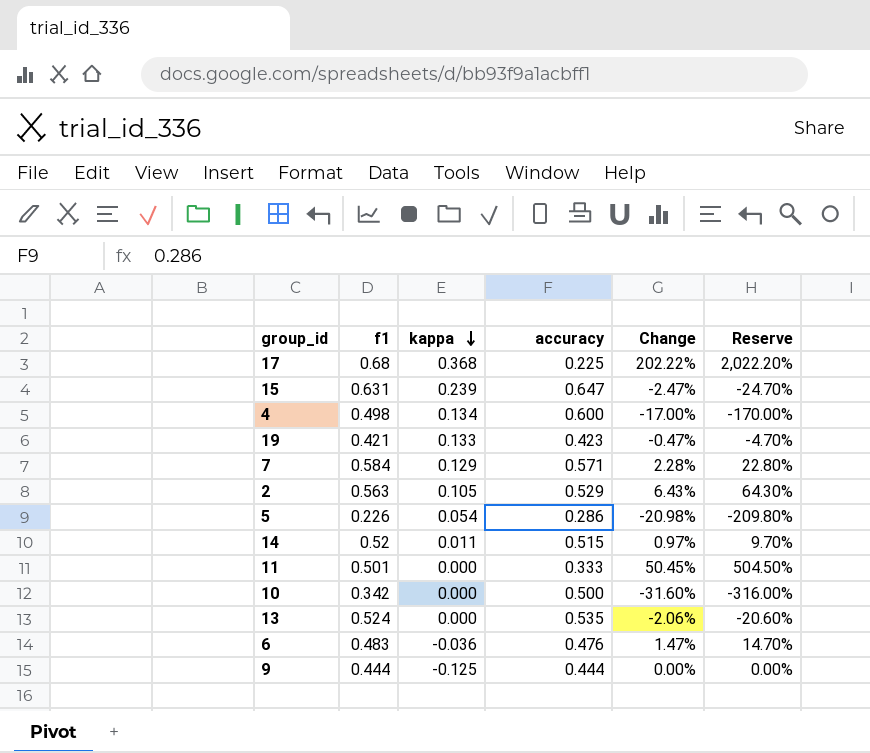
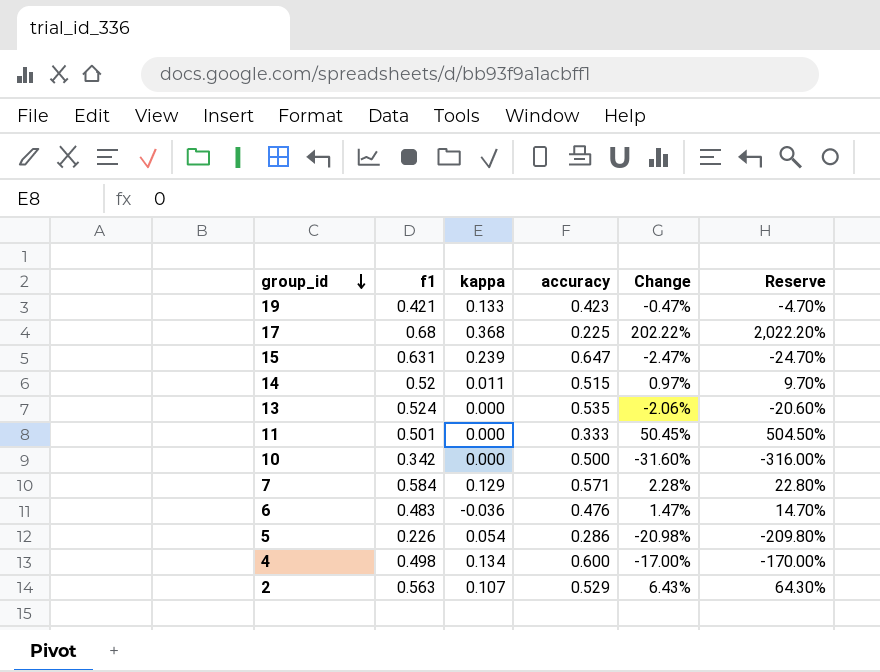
row order: kappa descending -> group_id descending
row 9: 0.444 | -0.125 | 0.444 | 0.00% | 0.00% -> none
2 | kappa: 0.105 -> 0.107

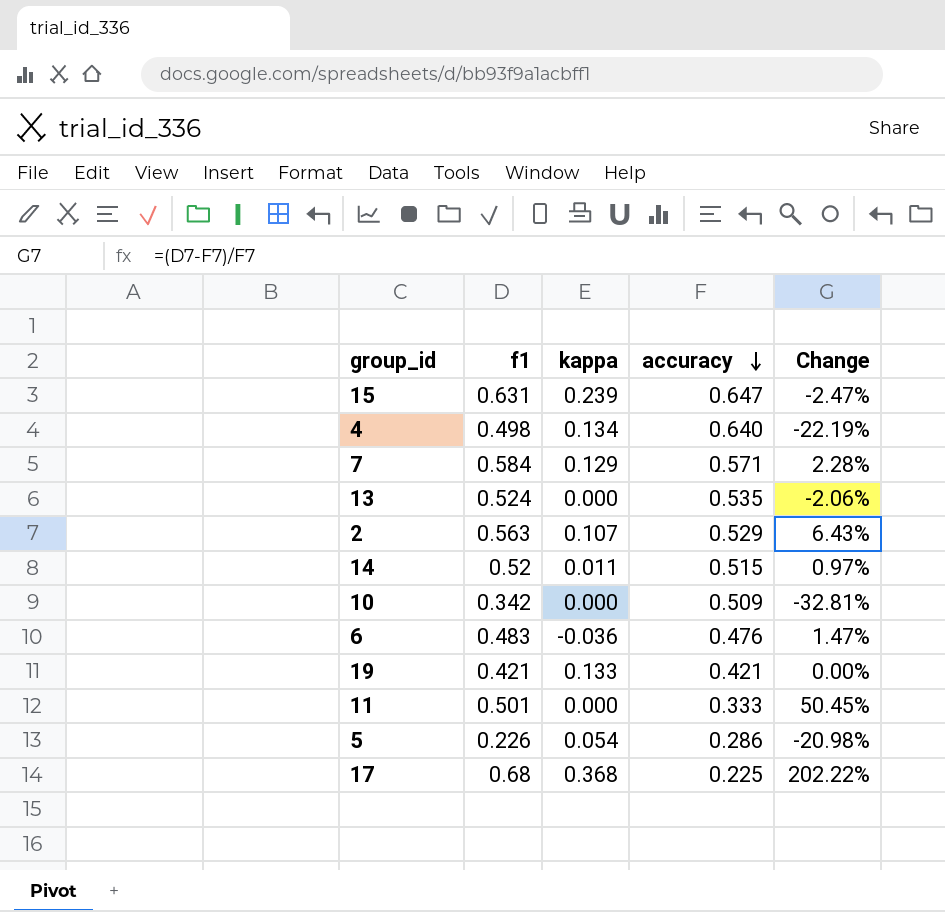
row order: group_id descending -> accuracy descending
column Reserve | formula: [Change] * 10 -> none
4 | accuracy: 0.600 -> 0.640
4 | Change: -17.00% -> -22.19%
10 | accuracy: 0.500 -> 0.509
10 | Change: -31.60% -> -32.81%
19 | accuracy: 0.423 -> 0.421
19 | Change: -0.47% -> 0.00%

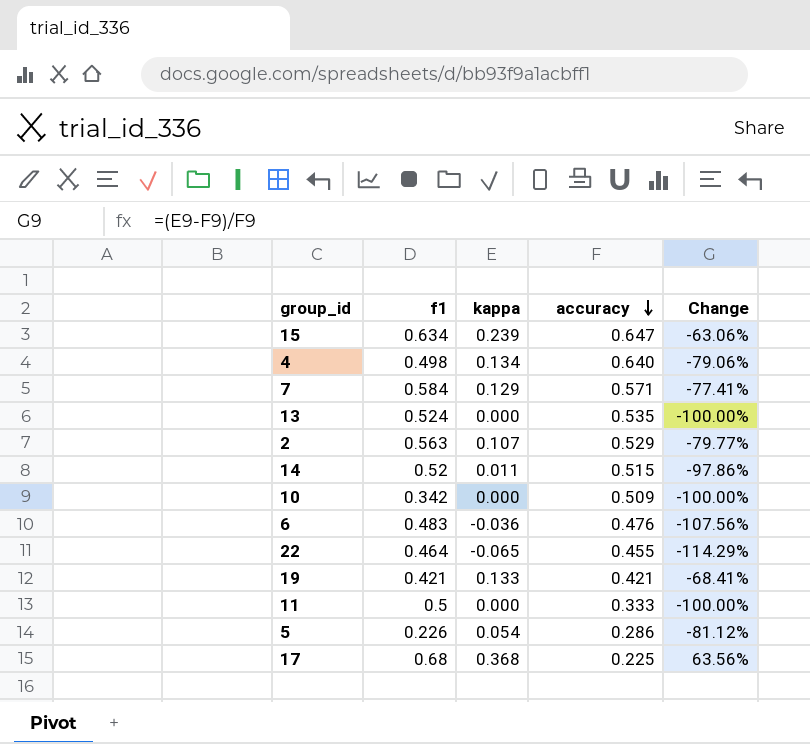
column Change | formula: ([f1] - [accuracy]) / [accuracy] -> ([kappa] - [accuracy]) / [accuracy]
15 | f1: 0.631 -> 0.634
row 22: none -> 0.464 | -0.065 | 0.455 | -114.29%
11 | f1: 0.501 -> 0.5

